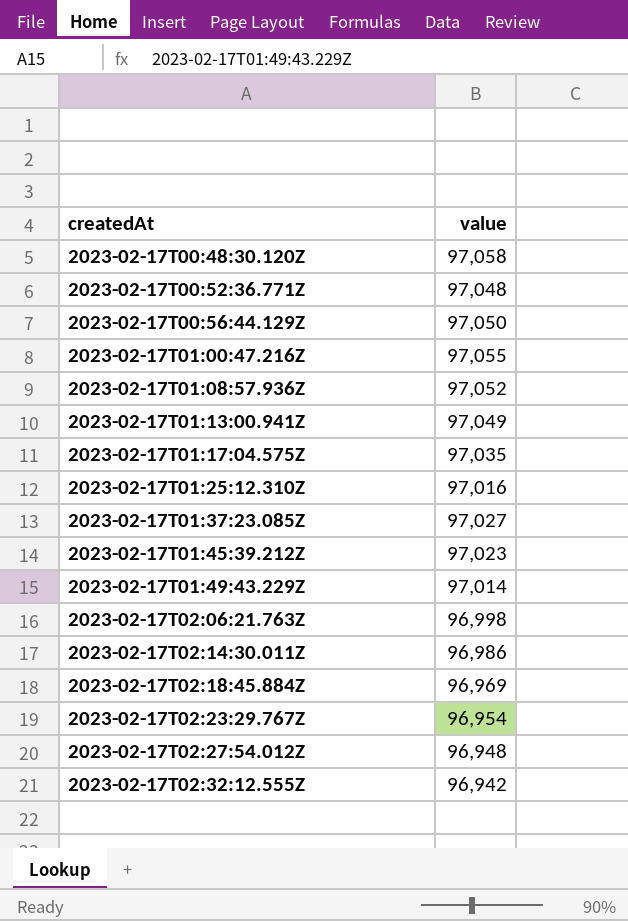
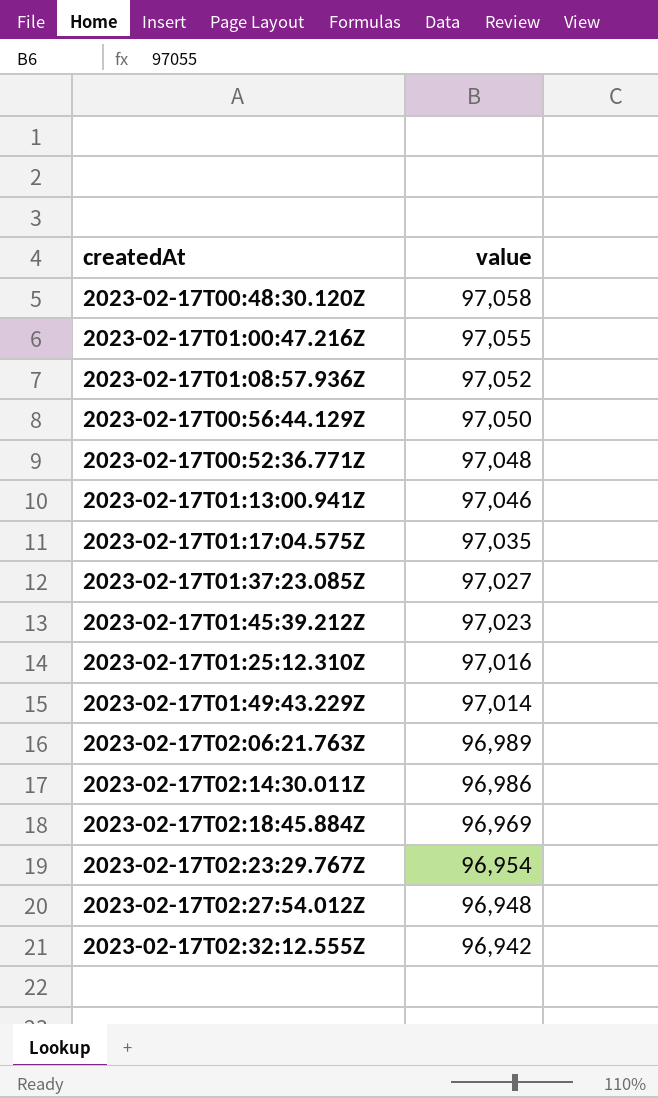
row order: createdAt ascending -> value descending
2023-02-17T01:13:00.941Z | value: 97,049 -> 97,046
2023-02-17T02:06:21.763Z | value: 96,998 -> 96,989

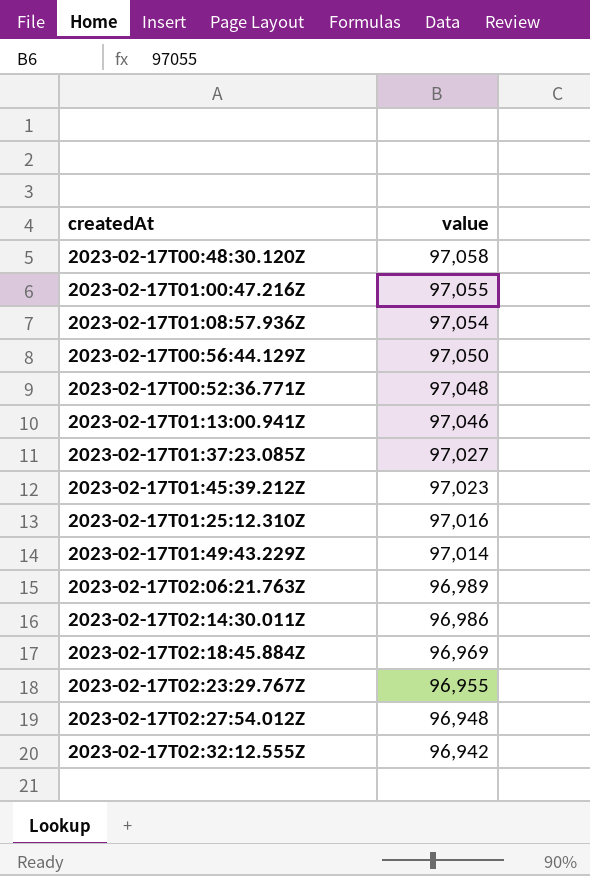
row 2023-02-17T01:17:04.575Z: 97,035 -> none
2023-02-17T01:08:57.936Z | value: 97,052 -> 97,054
2023-02-17T02:23:29.767Z | value: 96,954 -> 96,955

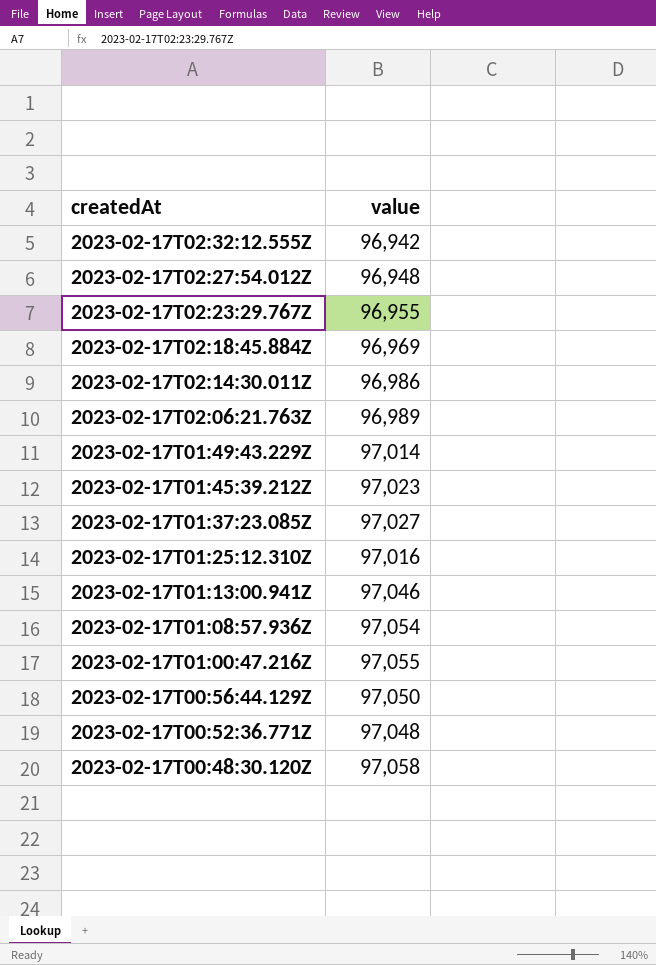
row order: value descending -> createdAt descending

